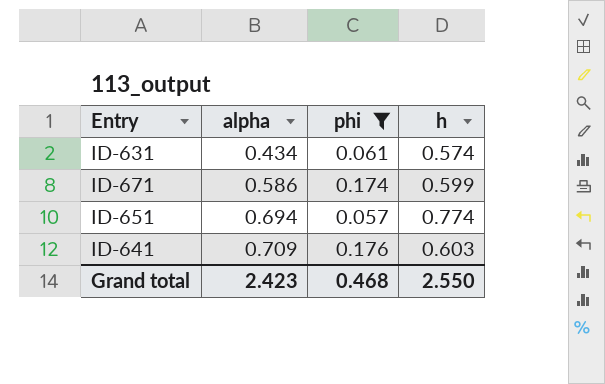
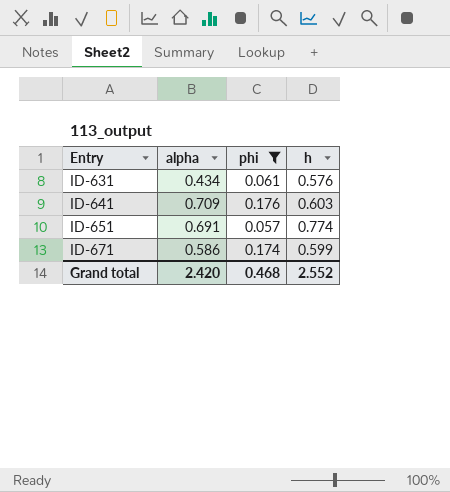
row order: alpha ascending -> Entry ascending
ID-631 | h: 0.574 -> 0.576
ID-651 | alpha: 0.694 -> 0.691
Grand total | alpha: 2.423 -> 2.420
Grand total | h: 2.550 -> 2.552

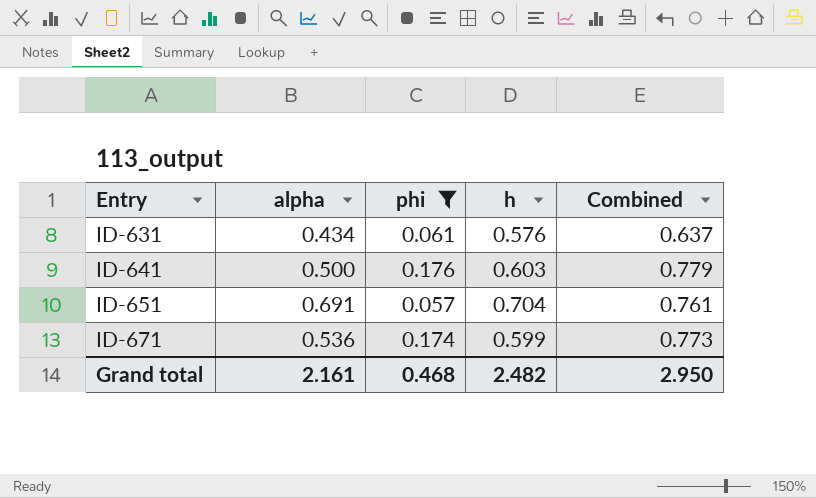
column Combined | formula: none -> [phi] + [h]
ID-641 | alpha: 0.709 -> 0.500
ID-651 | h: 0.774 -> 0.704
ID-671 | alpha: 0.586 -> 0.536
Grand total | alpha: 2.420 -> 2.161
Grand total | h: 2.552 -> 2.482

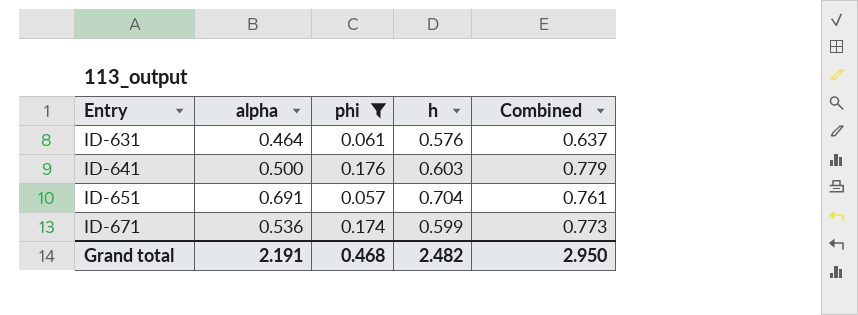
ID-631 | alpha: 0.434 -> 0.464
Grand total | alpha: 2.161 -> 2.191

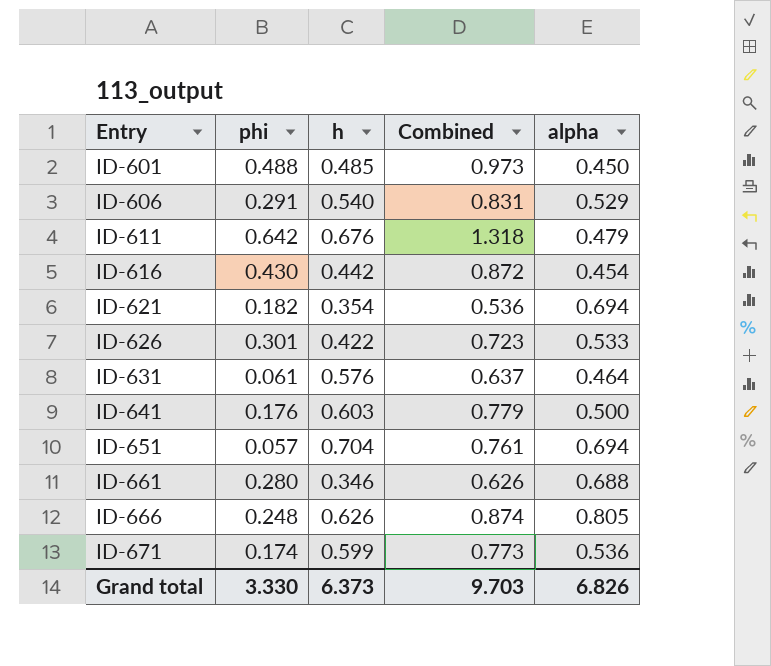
filter: phi <= 0.176 -> none
column alpha | position: 2 -> 5
ID-651 | alpha: 0.691 -> 0.694
Grand total | phi: 0.468 -> 3.330
Grand total | h: 2.482 -> 6.373
Grand total | Combined: 2.950 -> 9.703
Grand total | alpha: 2.191 -> 6.826

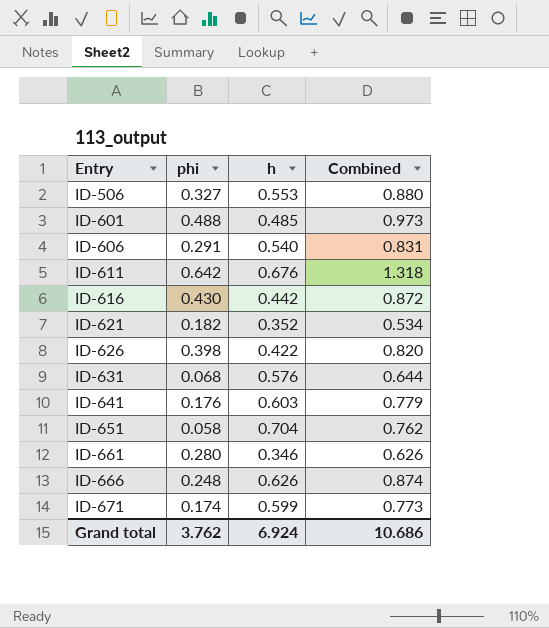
column alpha | position: 5 -> none
row ID-506: none -> 0.327 | 0.553 | 0.880
ID-621 | h: 0.354 -> 0.352
ID-621 | Combined: 0.536 -> 0.534
ID-626 | phi: 0.301 -> 0.398
ID-626 | Combined: 0.723 -> 0.820
ID-631 | phi: 0.061 -> 0.068
ID-631 | Combined: 0.637 -> 0.644
ID-651 | phi: 0.057 -> 0.058
ID-651 | Combined: 0.761 -> 0.762
Grand total | phi: 3.330 -> 3.762
Grand total | h: 6.373 -> 6.924
Grand total | Combined: 9.703 -> 10.686

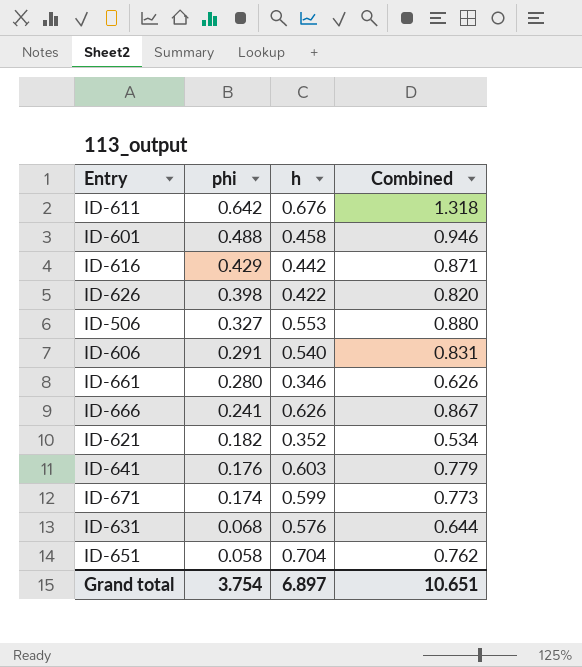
row order: Entry ascending -> phi descending
ID-601 | h: 0.485 -> 0.458
ID-601 | Combined: 0.973 -> 0.946
ID-616 | phi: 0.430 -> 0.429
ID-616 | Combined: 0.872 -> 0.871
ID-666 | phi: 0.248 -> 0.241
ID-666 | Combined: 0.874 -> 0.867
Grand total | phi: 3.762 -> 3.754
Grand total | h: 6.924 -> 6.897
Grand total | Combined: 10.686 -> 10.651

